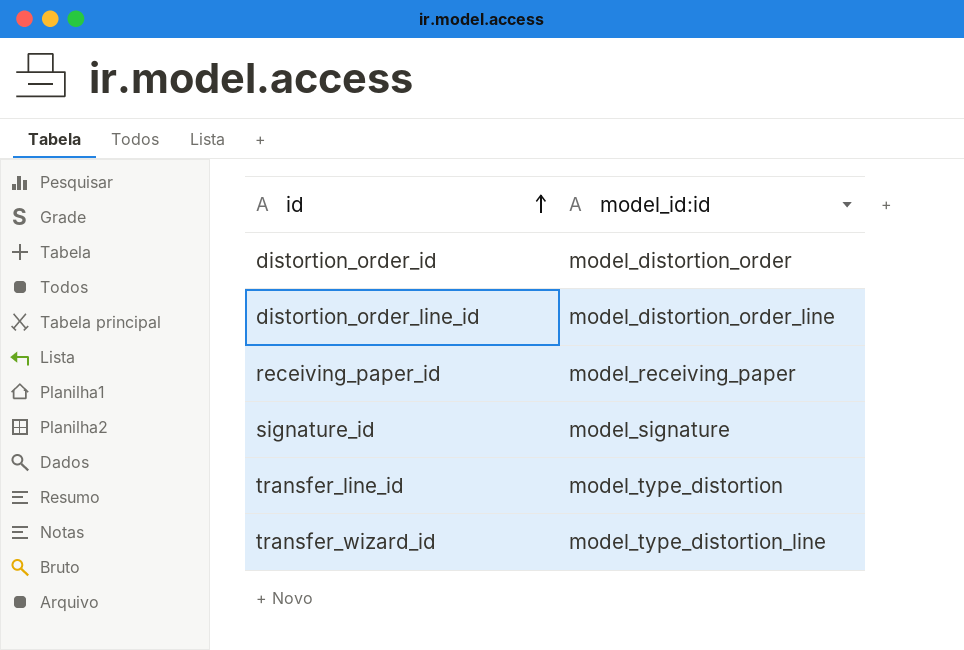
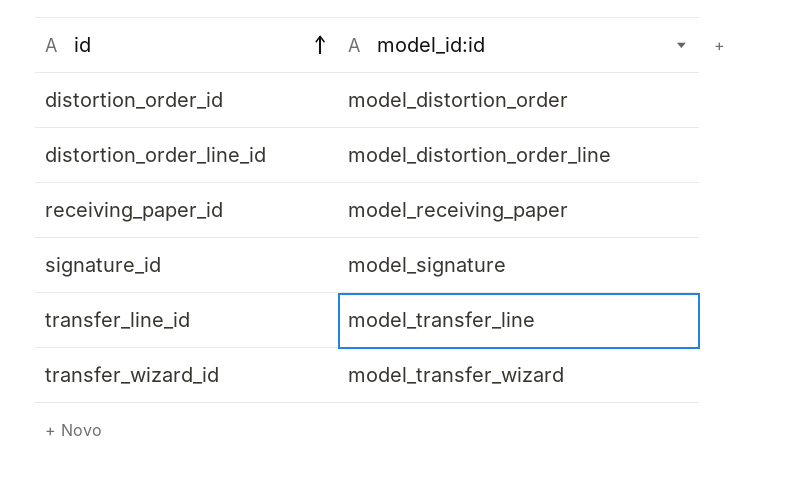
transfer_line_id | model_id:id: model_type_distortion -> model_transfer_line
transfer_wizard_id | model_id:id: model_type_distortion_line -> model_transfer_wizard

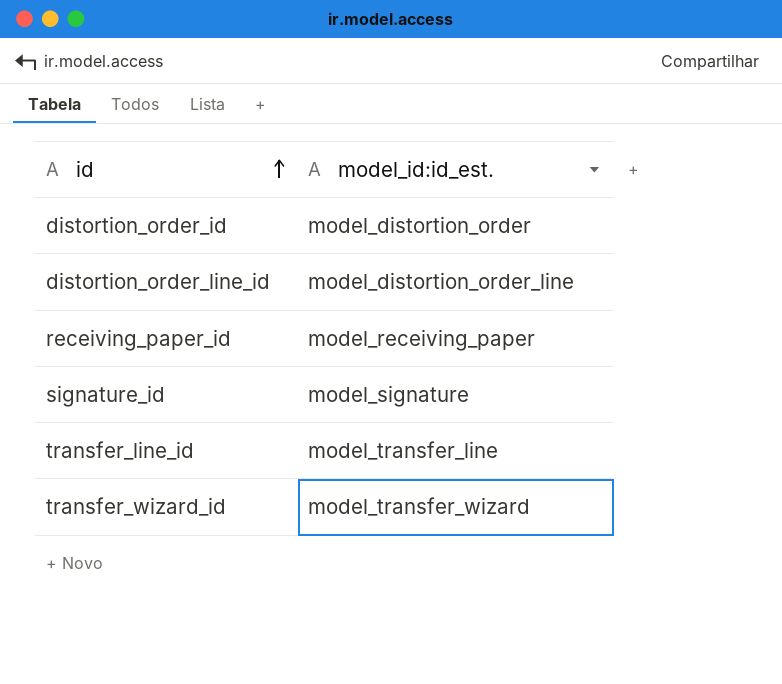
column name: model_id:id -> model_id:id_est.

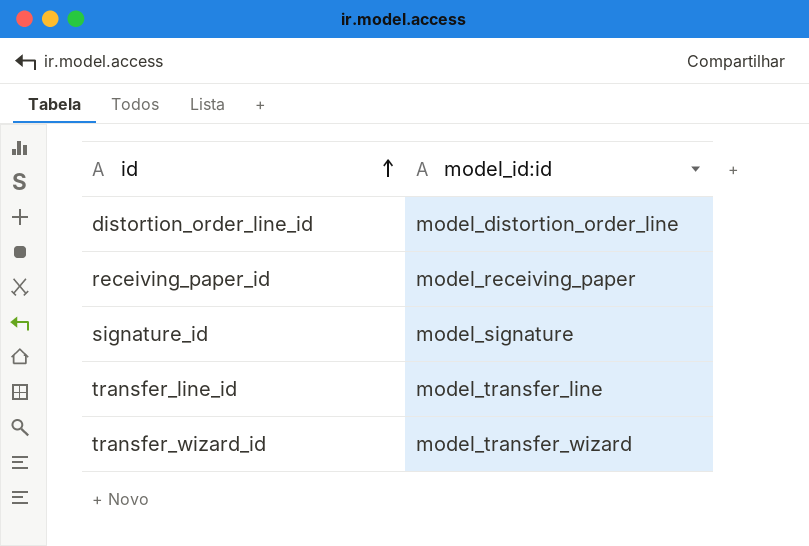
column name: model_id:id_est. -> model_id:id
row distortion_order_id: model_distortion_order -> none

